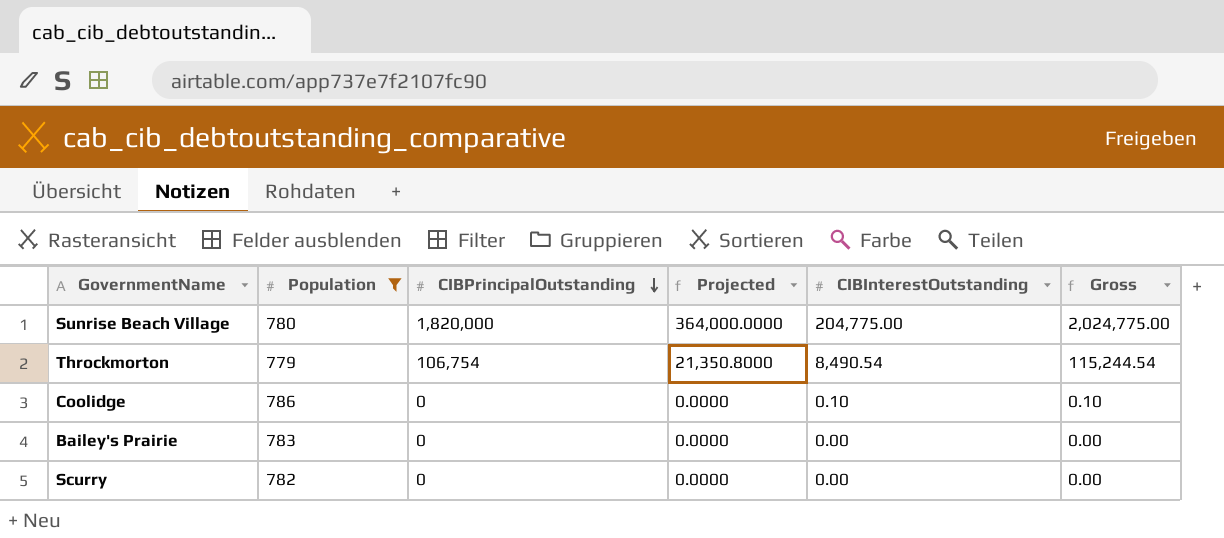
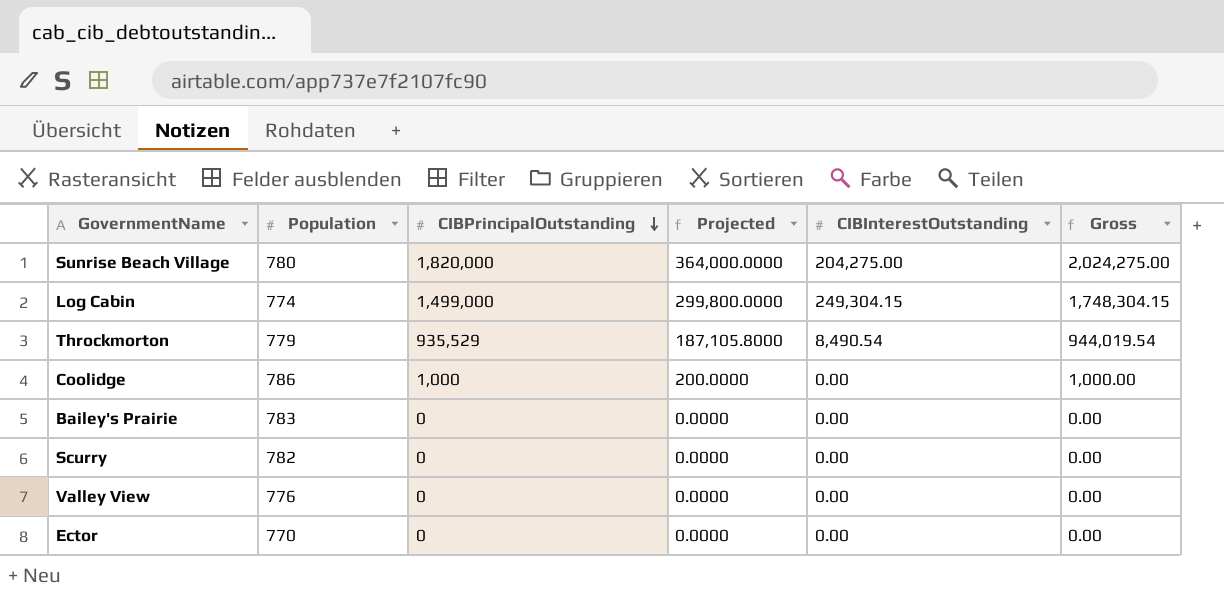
filter: Population >= 779 -> none
Sunrise Beach Village | CIBInterestOutstanding: 204,775.00 -> 204,275.00
Sunrise Beach Village | Gross: 2,024,775.00 -> 2,024,275.00
Throckmorton | CIBPrincipalOutstanding: 106,754 -> 935,529
Throckmorton | Projected: 21,350.8000 -> 187,105.8000
Throckmorton | Gross: 115,244.54 -> 944,019.54
Coolidge | CIBPrincipalOutstanding: 0 -> 1,000
Coolidge | Projected: 0.0000 -> 200.0000
Coolidge | CIBInterestOutstanding: 0.10 -> 0.00
Coolidge | Gross: 0.10 -> 1,000.00

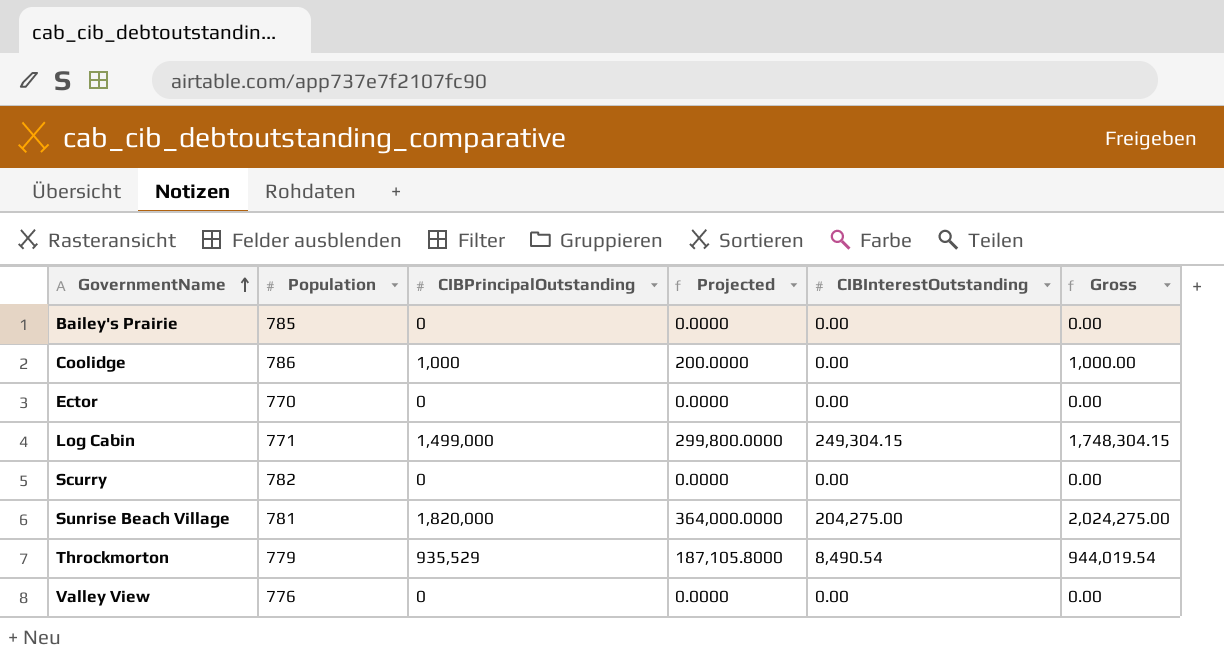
row order: CIBPrincipalOutstanding descending -> GovernmentName ascending
Bailey's Prairie | Population: 783 -> 785
Log Cabin | Population: 774 -> 771
Sunrise Beach Village | Population: 780 -> 781

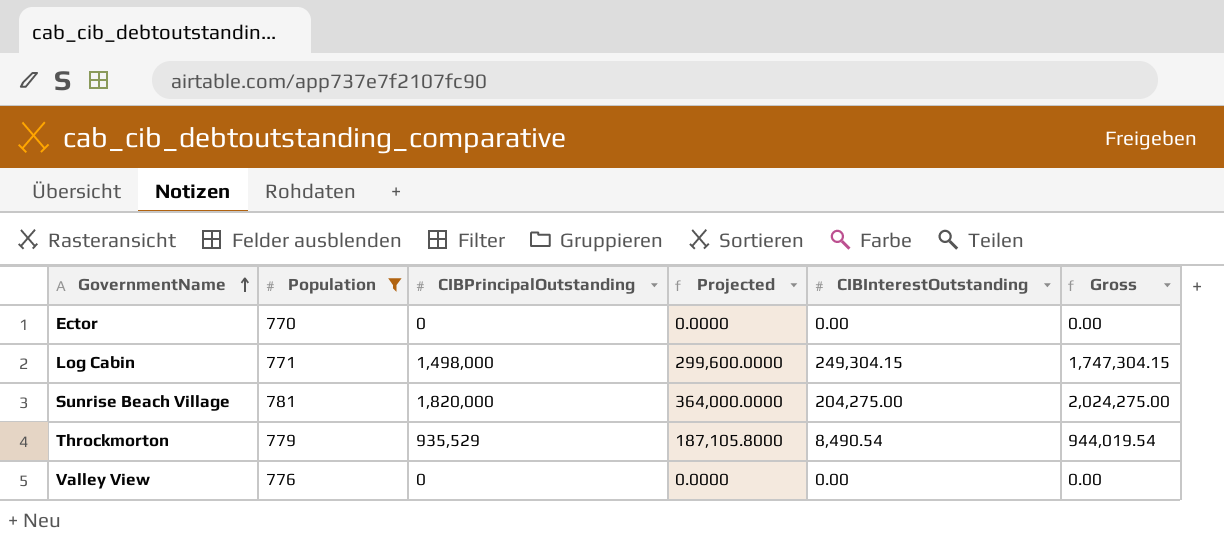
filter: none -> Population <= 781
Log Cabin | CIBPrincipalOutstanding: 1,499,000 -> 1,498,000
Log Cabin | Projected: 299,800.0000 -> 299,600.0000
Log Cabin | Gross: 1,748,304.15 -> 1,747,304.15

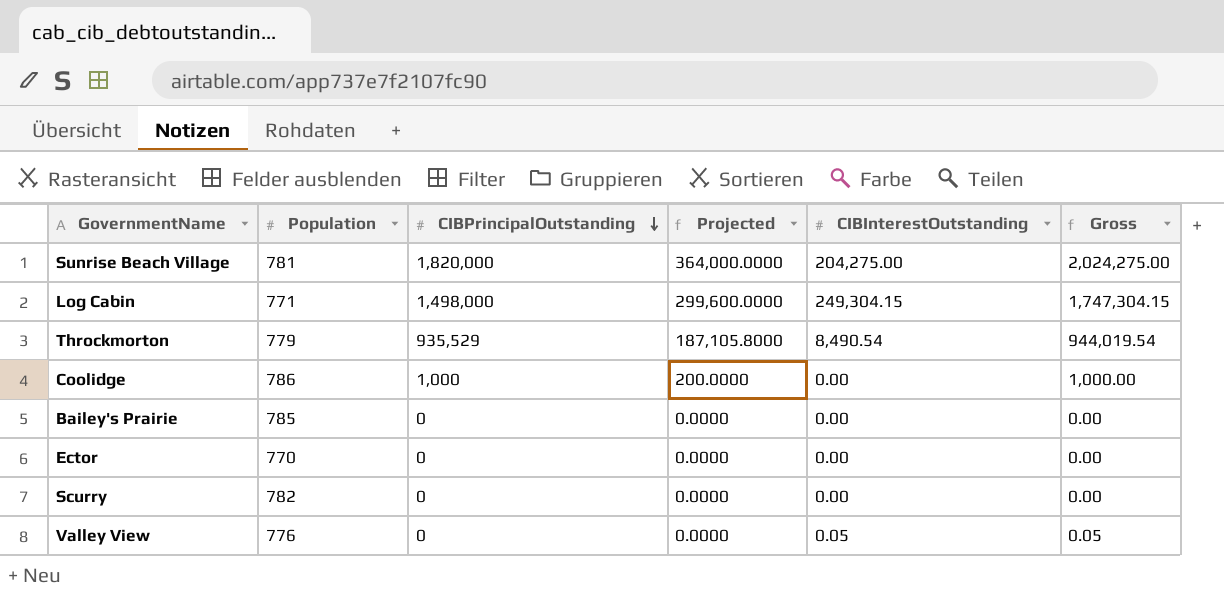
filter: Population <= 781 -> none
row order: GovernmentName ascending -> CIBPrincipalOutstanding descending
Valley View | CIBInterestOutstanding: 0.00 -> 0.05
Valley View | Gross: 0.00 -> 0.05

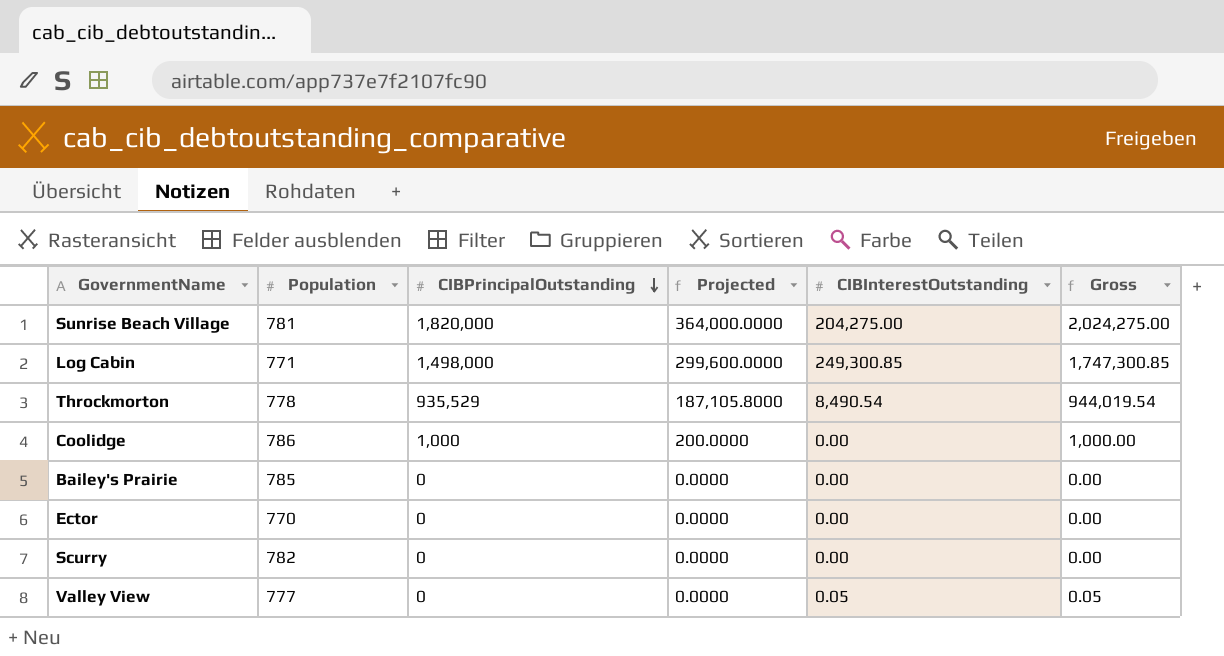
Log Cabin | CIBInterestOutstanding: 249,304.15 -> 249,300.85
Log Cabin | Gross: 1,747,304.15 -> 1,747,300.85
Throckmorton | Population: 779 -> 778
Valley View | Population: 776 -> 777

